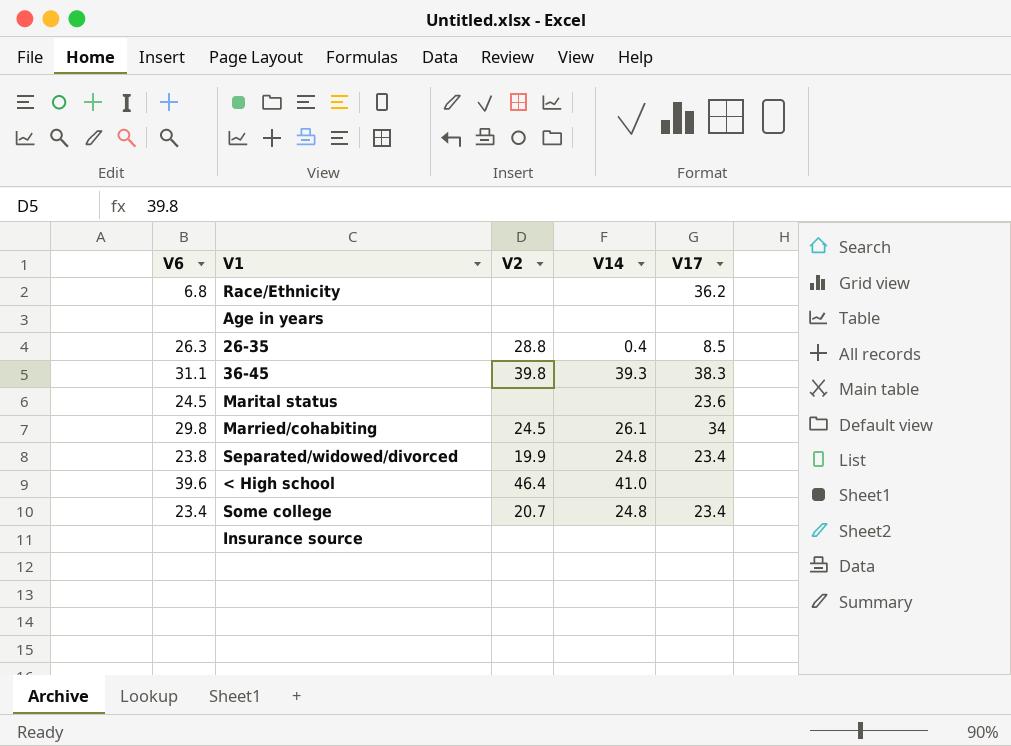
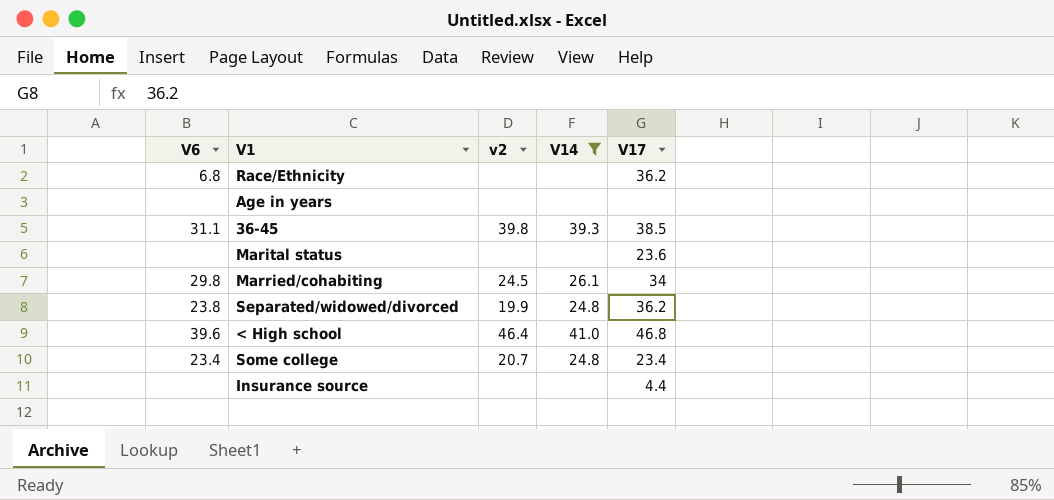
filter: none -> V14 != 0.4
column name: V2 -> v2
36-45 | V17: 38.3 -> 38.5
Marital status | V6: 24.5 -> none
Separated/widowed/divorced | V17: 23.4 -> 36.2
< High school | V17: none -> 46.8
Insurance source | V17: none -> 4.4

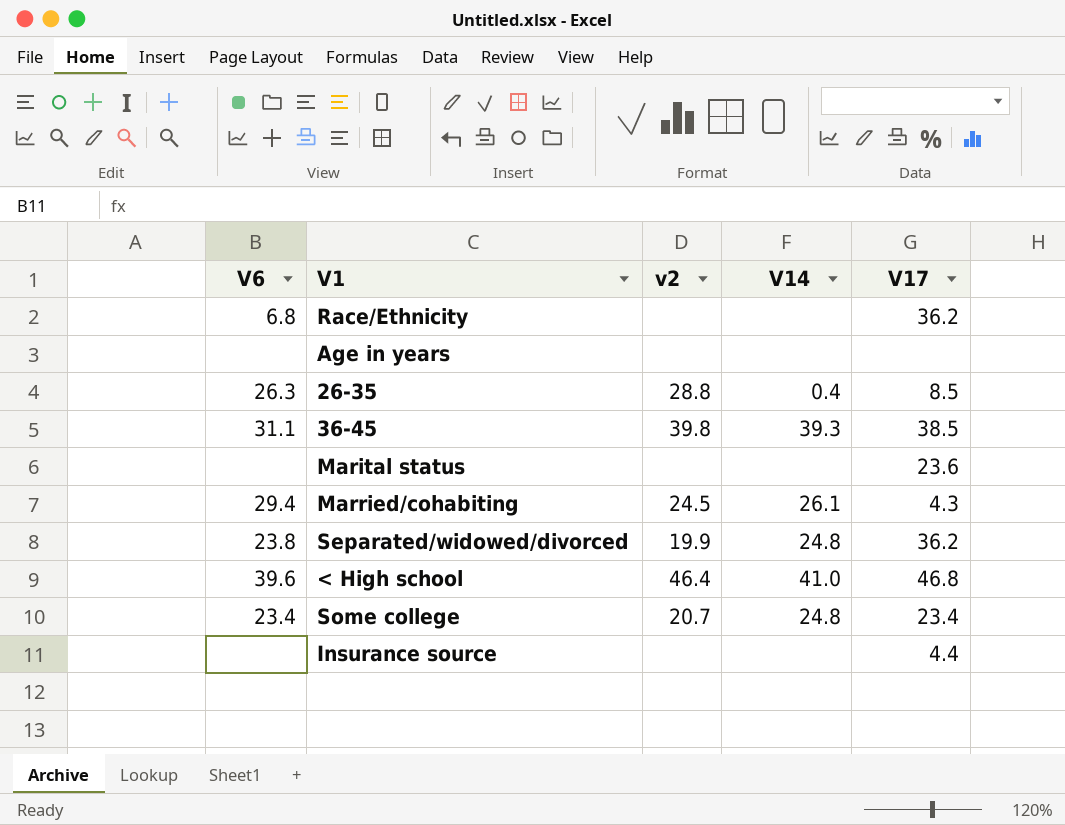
filter: V14 != 0.4 -> none
Married/cohabiting | V6: 29.8 -> 29.4
Married/cohabiting | V17: 34 -> 4.3

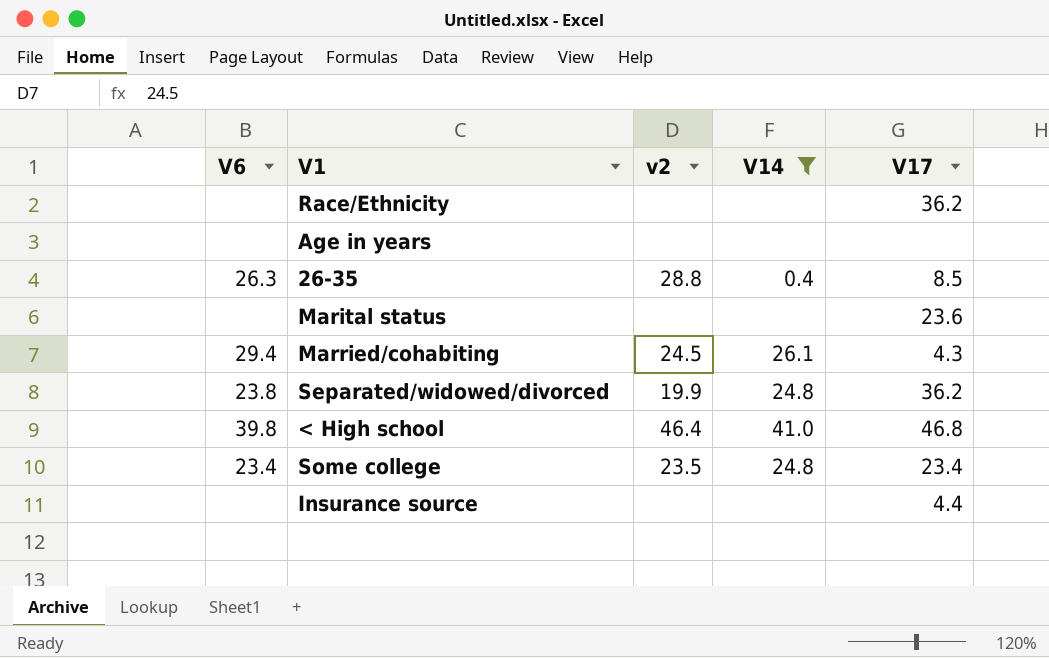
filter: none -> V14 != 39.3
Race/Ethnicity | V6: 6.8 -> none
< High school | V6: 39.6 -> 39.8
Some college | v2: 20.7 -> 23.5

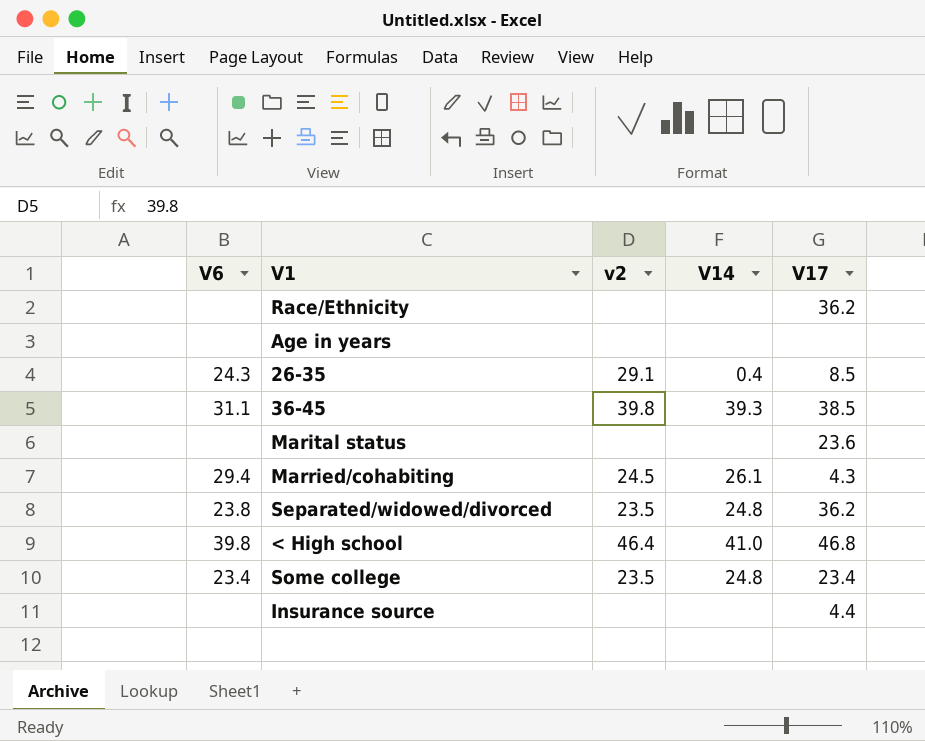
filter: V14 != 39.3 -> none
26-35 | V6: 26.3 -> 24.3
26-35 | v2: 28.8 -> 29.1
Separated/widowed/divorced | v2: 19.9 -> 23.5

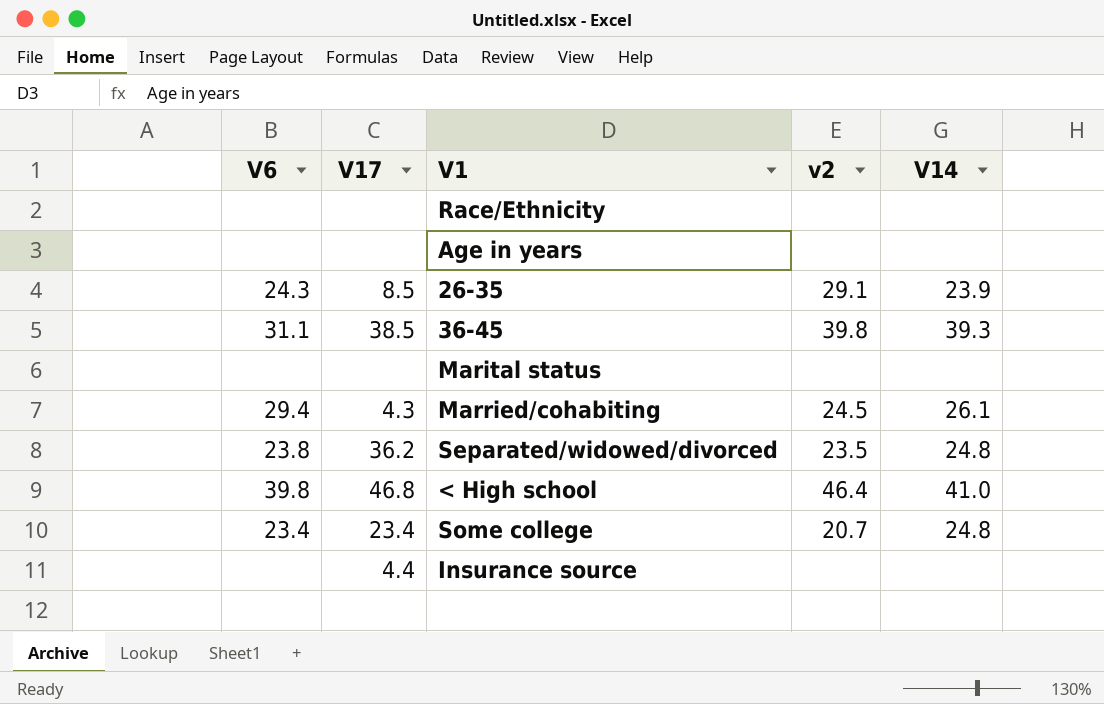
column V17 | position: 5 -> 2
Race/Ethnicity | V17: 36.2 -> none
26-35 | V14: 0.4 -> 23.9
Marital status | V17: 23.6 -> none
Some college | v2: 23.5 -> 20.7

